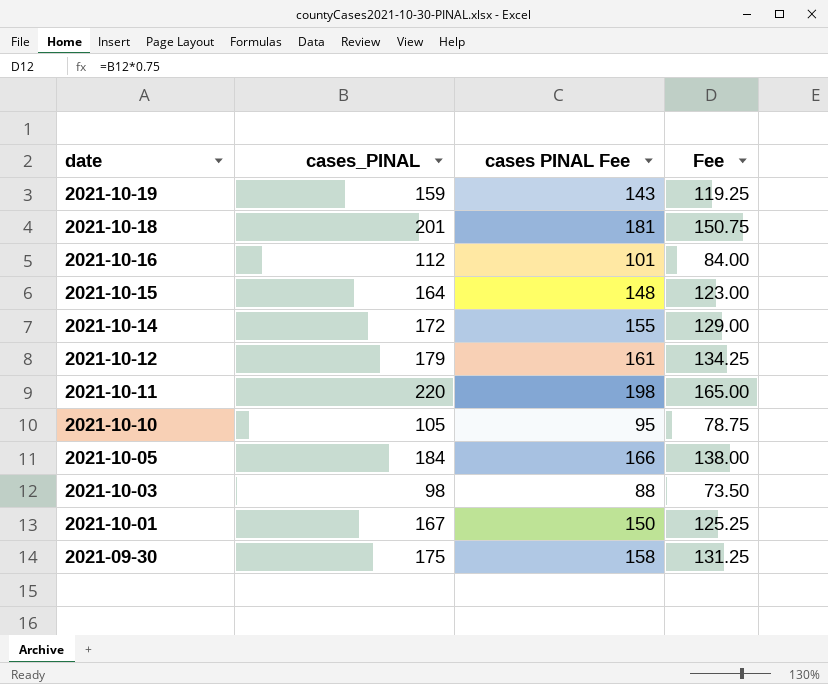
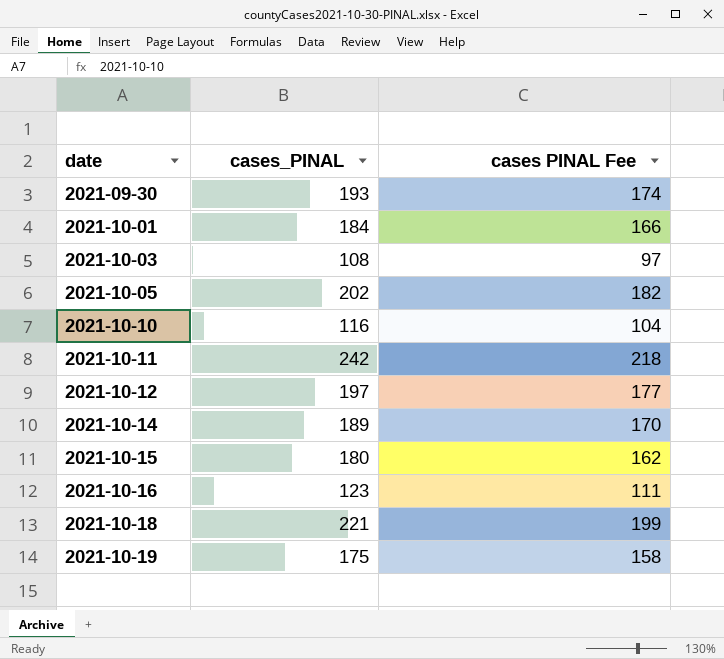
row order: date descending -> date ascending
column Fee | formula: [cases_PINAL] * 0.75 -> none
2021-09-30 | cases_PINAL: 175 -> 193
2021-09-30 | cases PINAL Fee: 158 -> 174
2021-10-01 | cases_PINAL: 167 -> 184
2021-10-01 | cases PINAL Fee: 150 -> 166
2021-10-03 | cases_PINAL: 98 -> 108
2021-10-03 | cases PINAL Fee: 88 -> 97
2021-10-05 | cases_PINAL: 184 -> 202
2021-10-05 | cases PINAL Fee: 166 -> 182
2021-10-10 | cases_PINAL: 105 -> 116
2021-10-10 | cases PINAL Fee: 95 -> 104
2021-10-11 | cases_PINAL: 220 -> 242
2021-10-11 | cases PINAL Fee: 198 -> 218
2021-10-12 | cases_PINAL: 179 -> 197
2021-10-12 | cases PINAL Fee: 161 -> 177
2021-10-14 | cases_PINAL: 172 -> 189
2021-10-14 | cases PINAL Fee: 155 -> 170
2021-10-15 | cases_PINAL: 164 -> 180
2021-10-15 | cases PINAL Fee: 148 -> 162
2021-10-16 | cases_PINAL: 112 -> 123
2021-10-16 | cases PINAL Fee: 101 -> 111
2021-10-18 | cases_PINAL: 201 -> 221
2021-10-18 | cases PINAL Fee: 181 -> 199
2021-10-19 | cases_PINAL: 159 -> 175
2021-10-19 | cases PINAL Fee: 143 -> 158

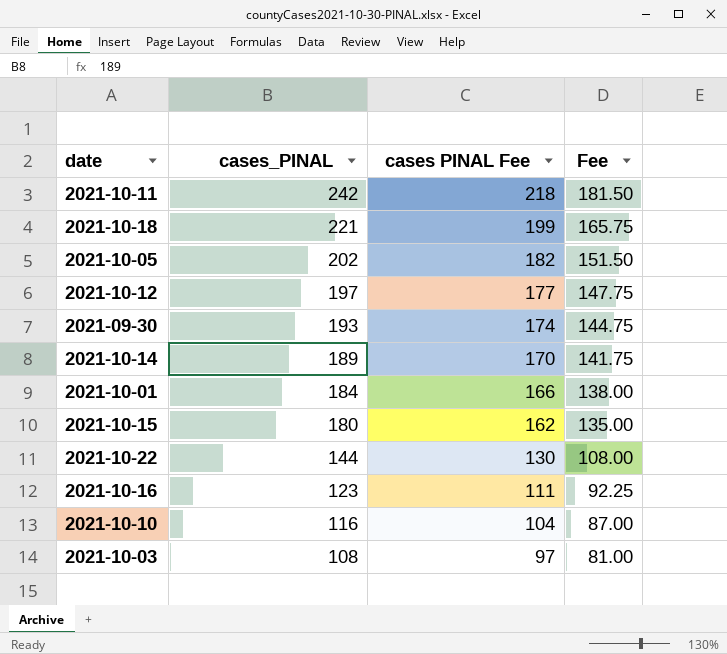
row order: date ascending -> cases_PINAL descending
column Fee | formula: none -> [cases_PINAL] * 0.75
row 2021-10-19: 175 | 158 -> none
row 2021-10-22: none -> 144 | 130 | 108.00

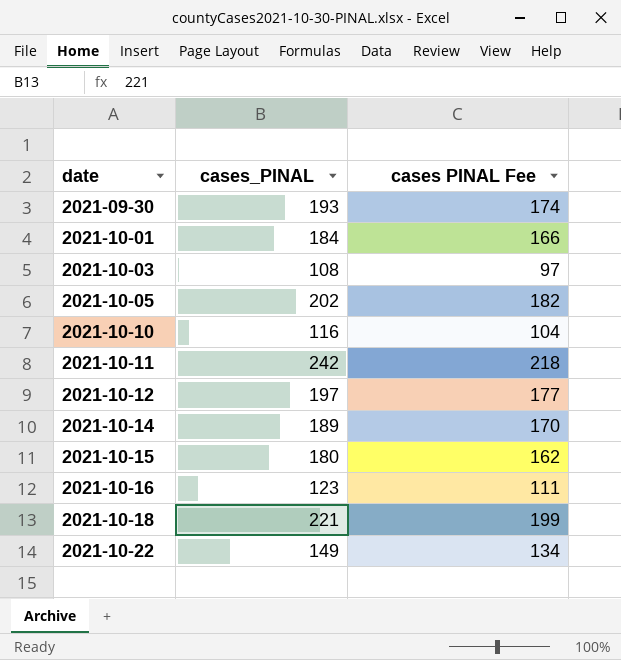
row order: cases_PINAL descending -> date ascending
column Fee | formula: [cases_PINAL] * 0.75 -> none
2021-10-22 | cases_PINAL: 144 -> 149
2021-10-22 | cases PINAL Fee: 130 -> 134

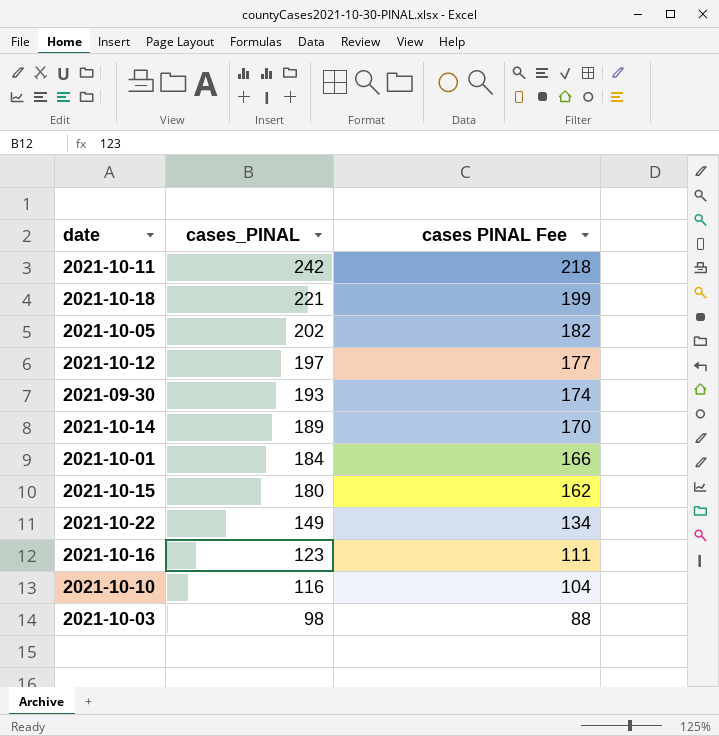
row order: date ascending -> cases_PINAL descending
2021-10-03 | cases_PINAL: 108 -> 98
2021-10-03 | cases PINAL Fee: 97 -> 88

